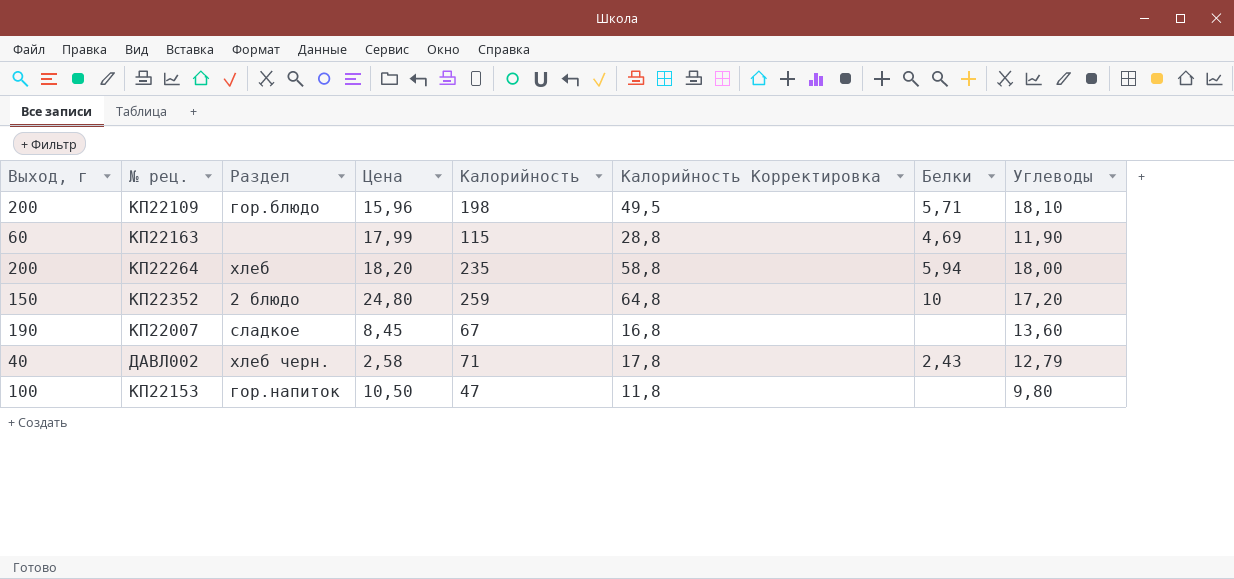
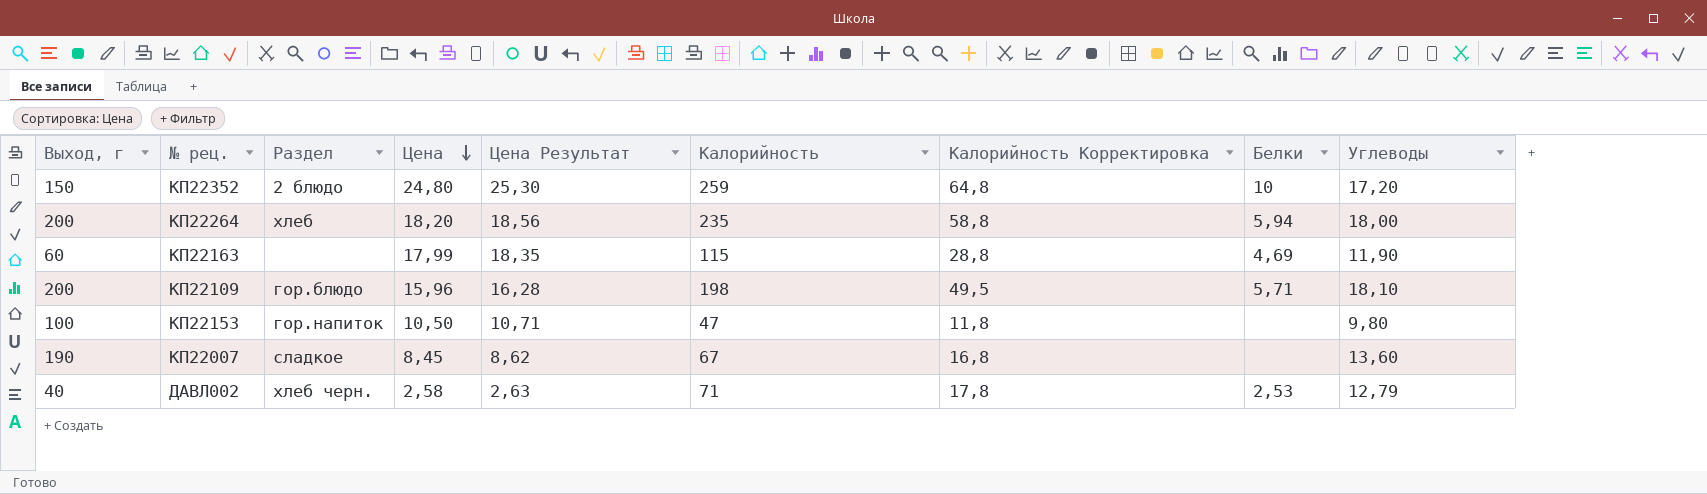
row order: none -> Цена descending
column Цена Результат | formula: none -> [Цена] * 1,02
ДАВЛ002 | Белки: 2,43 -> 2,53

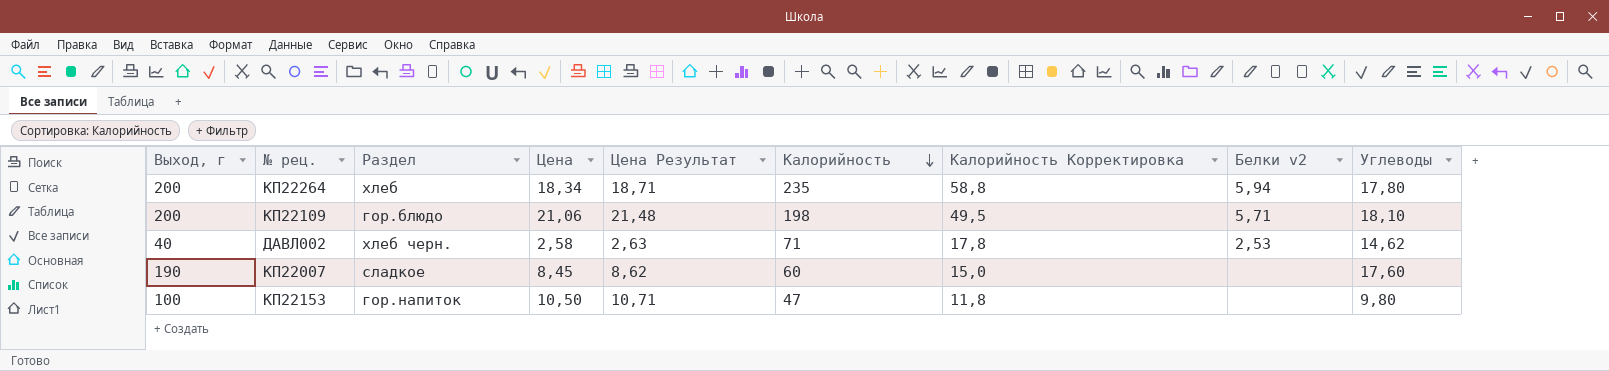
row order: Цена descending -> Калорийность descending
column name: Белки -> Белки v2
row КП22352: 150 | 2 блюдо | 24,80 | 25,30 | 259 | 64,8 | 10 | 17,20 -> none
row КП22163: 60 | none | 17,99 | 18,35 | 115 | 28,8 | 4,69 | 11,90 -> none
КП22264 | Цена: 18,20 -> 18,34
КП22264 | Цена Результат: 18,56 -> 18,71
КП22264 | Углеводы: 18,00 -> 17,80
КП22109 | Цена: 15,96 -> 21,06
КП22109 | Цена Результат: 16,28 -> 21,48
ДАВЛ002 | Углеводы: 12,79 -> 14,62
КП22007 | Калорийность: 67 -> 60
КП22007 | Калорийность Корректировка: 16,8 -> 15,0
КП22007 | Углеводы: 13,60 -> 17,60

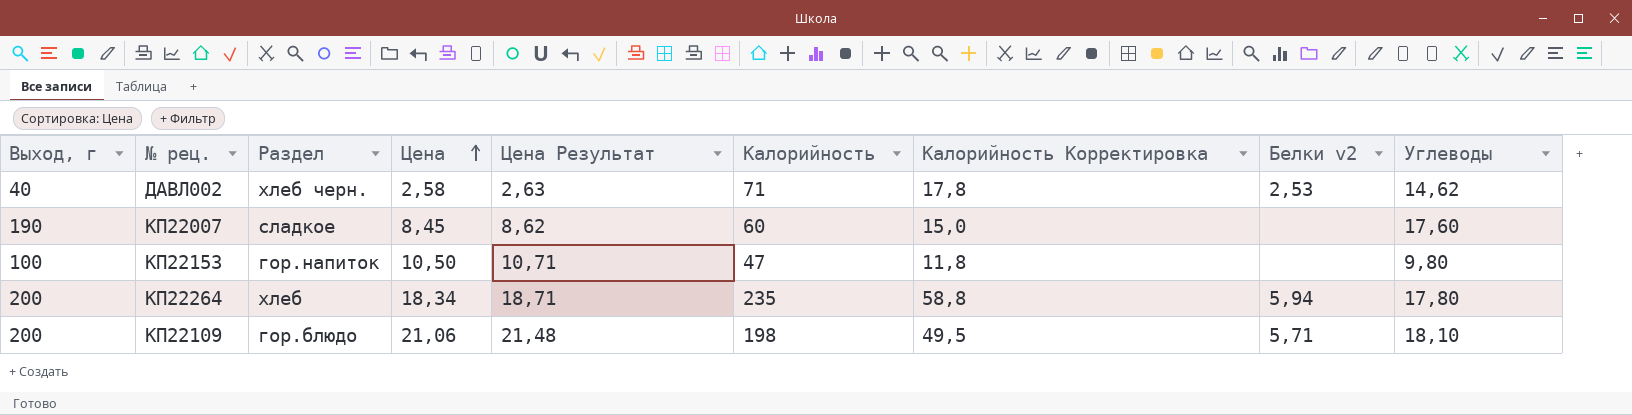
row order: Калорийность descending -> Цена ascending

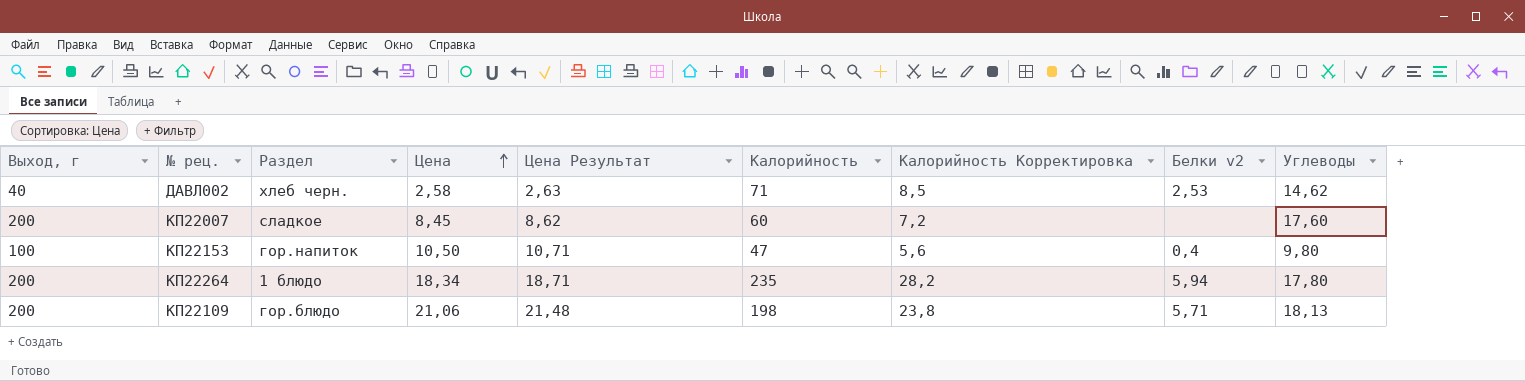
column Калорийность Корректировка | formula: [Калорийность] * 0,25 -> [Калорийность] * 0,12
КП22007 | Выход, г: 190 -> 200
КП22153 | Белки v2: none -> 0,4
КП22264 | Раздел: хлеб -> 1 блюдо
КП22109 | Углеводы: 18,10 -> 18,13

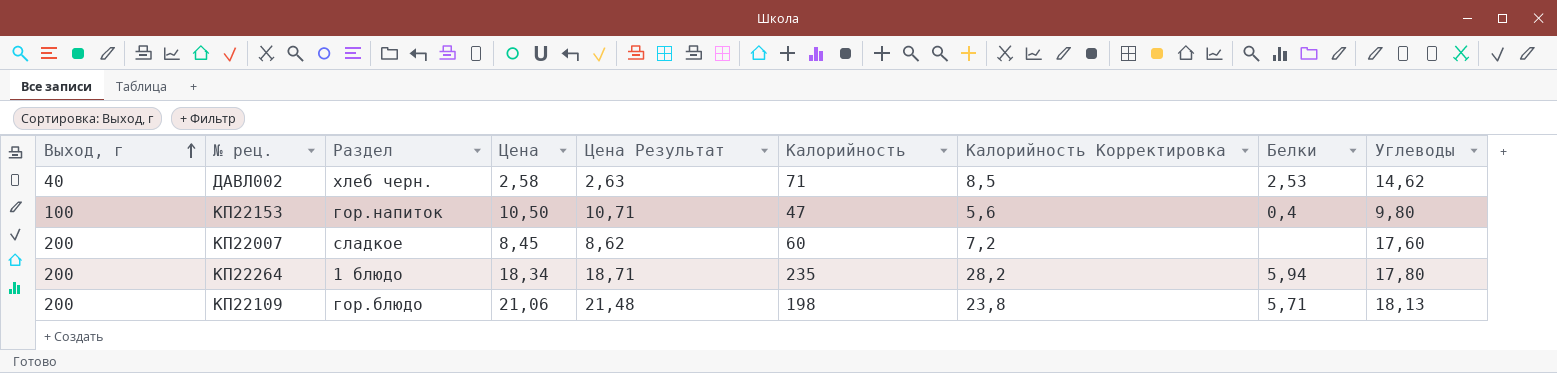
row order: Цена ascending -> Выход, г ascending
column name: Белки v2 -> Белки

